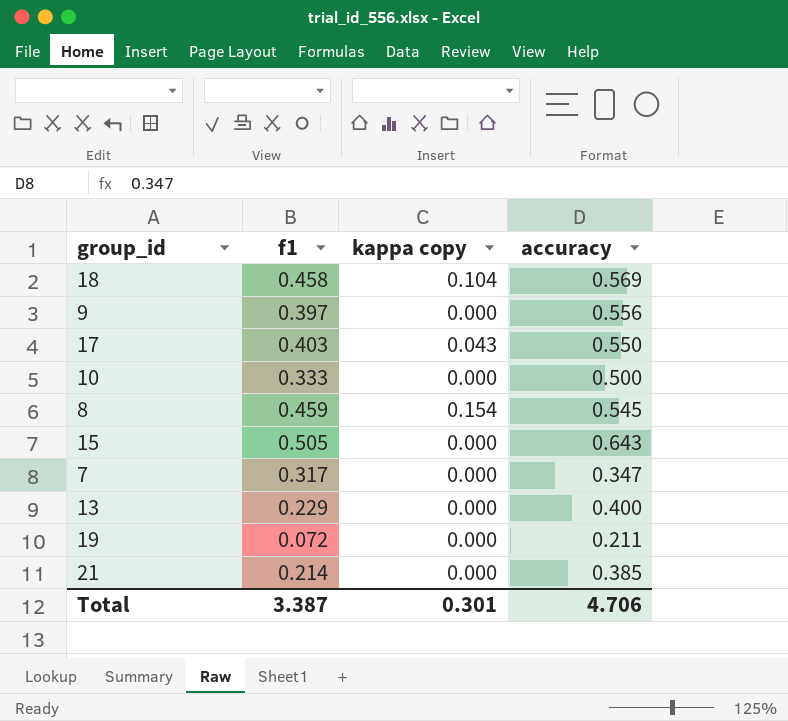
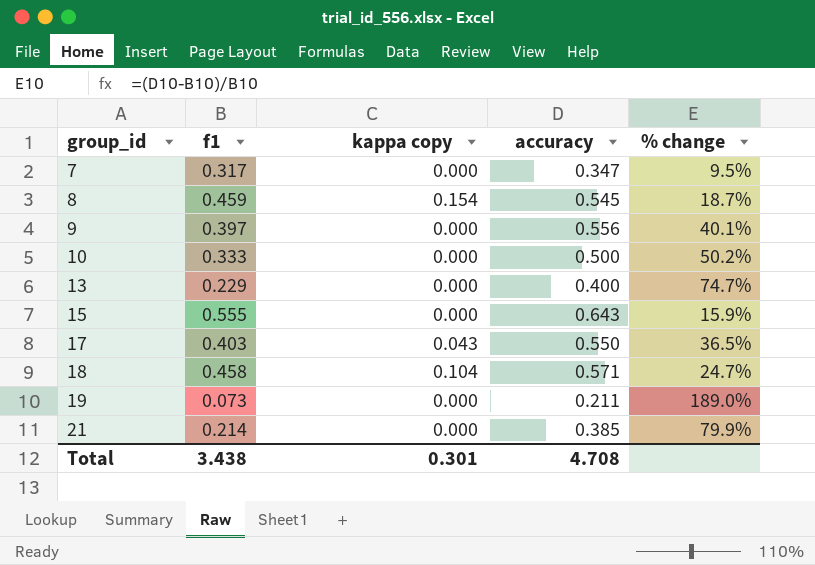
row order: none -> group_id ascending
column % change | formula: none -> ([accuracy] - [f1]) / [f1]
15 | f1: 0.505 -> 0.555
18 | accuracy: 0.569 -> 0.571
19 | f1: 0.072 -> 0.073
Total | f1: 3.387 -> 3.438
Total | accuracy: 4.706 -> 4.708

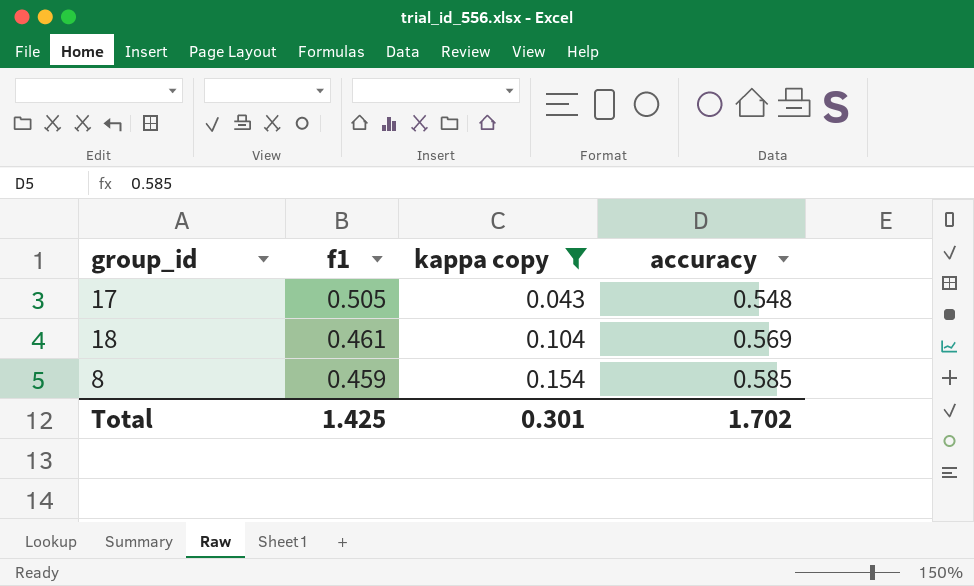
filter: none -> kappa copy != 0.000
row order: group_id ascending -> f1 descending
column % change | formula: ([accuracy] - [f1]) / [f1] -> none
17 | f1: 0.403 -> 0.505
17 | accuracy: 0.550 -> 0.548
18 | f1: 0.458 -> 0.461
18 | accuracy: 0.571 -> 0.569
8 | accuracy: 0.545 -> 0.585
Total | f1: 3.438 -> 1.425
Total | accuracy: 4.708 -> 1.702

